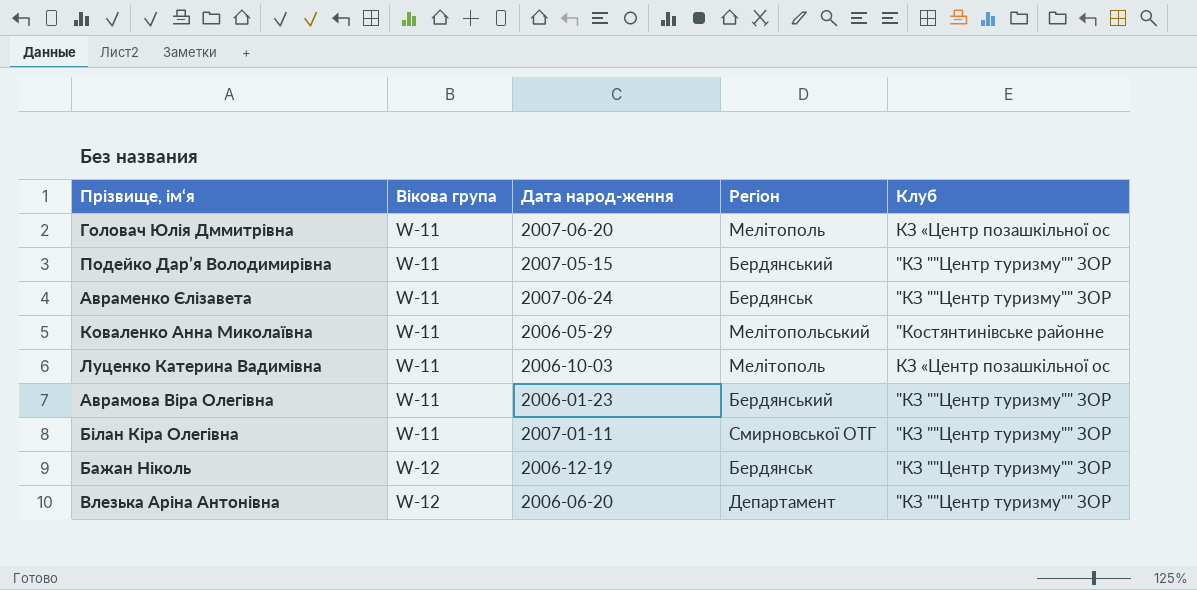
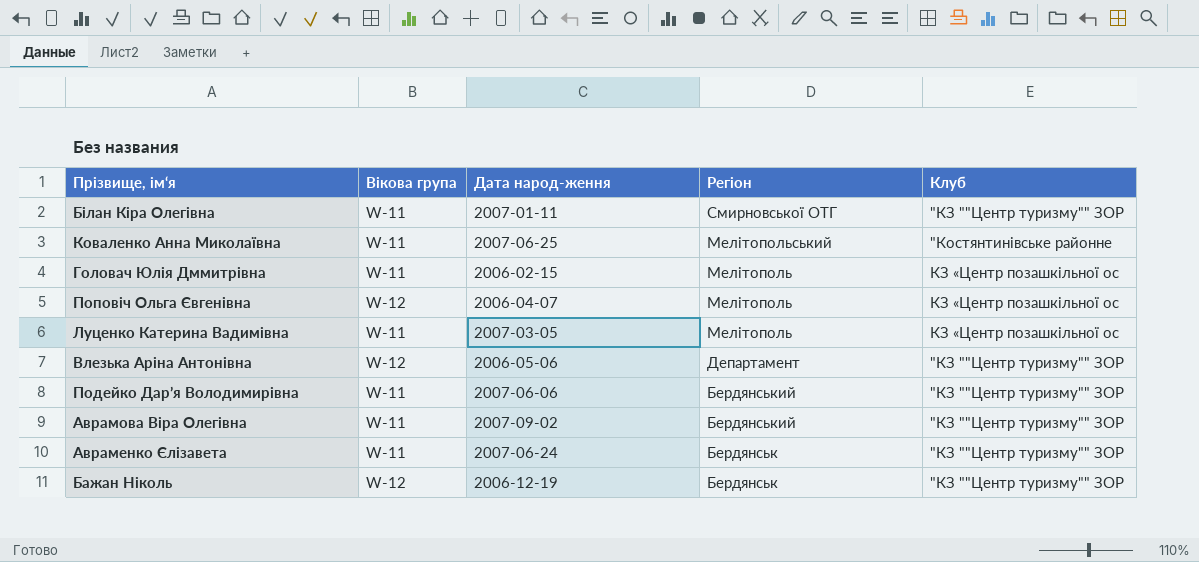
row order: Вікова група ascending -> Регіон descending
Коваленко Анна Миколаївна | Дата народ-ження: 2006-05-29 -> 2007-06-25
Головач Юлія Дммитрівна | Дата народ-ження: 2007-06-20 -> 2006-02-15
row Поповіч Ольга Євгенівна: none -> W-12 | 2006-04-07 | Мелітополь | КЗ «Центр позашкільної ос
Луценко Катерина Вадимівна | Дата народ-ження: 2006-10-03 -> 2007-03-05
Влезька Аріна Антонівна | Дата народ-ження: 2006-06-20 -> 2006-05-06
Подейко Дар’я Володимирівна | Дата народ-ження: 2007-05-15 -> 2007-06-06
Аврамова Віра Олегівна | Дата народ-ження: 2006-01-23 -> 2007-09-02

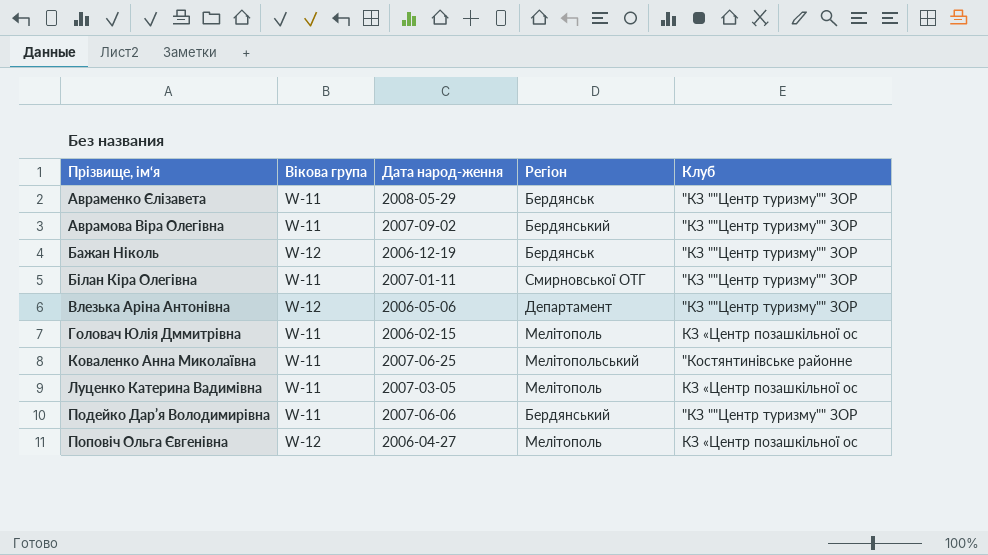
row order: Регіон descending -> Прізвище, ім‘я ascending
Авраменко Єлізавета | Дата народ-ження: 2007-06-24 -> 2008-05-29
Поповіч Ольга Євгенівна | Дата народ-ження: 2006-04-07 -> 2006-04-27

